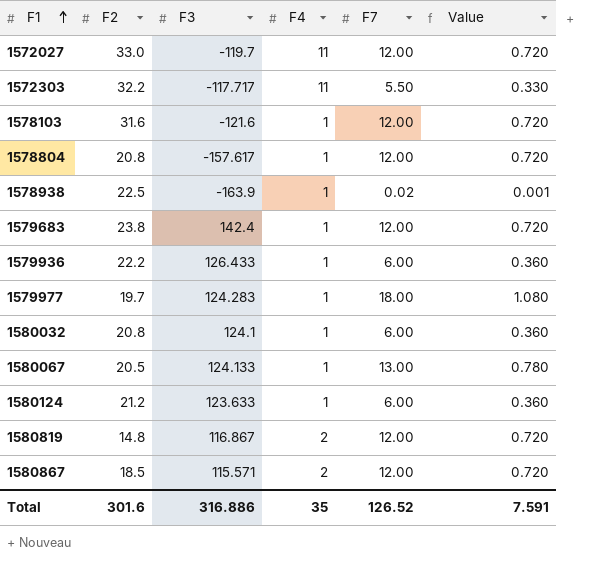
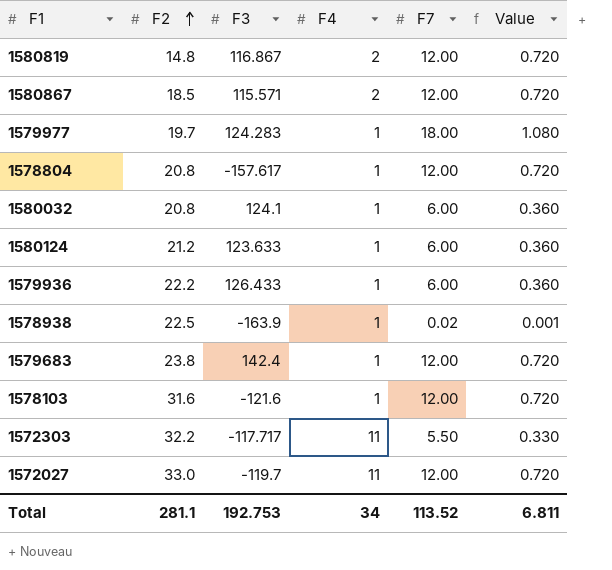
row order: F1 ascending -> F2 ascending
row 1580067: 20.5 | 124.133 | 1 | 13.00 | 0.780 -> none
Total | F2: 301.6 -> 281.1
Total | F3: 316.886 -> 192.753
Total | F4: 35 -> 34
Total | F7: 126.52 -> 113.52
Total | Value: 7.591 -> 6.811

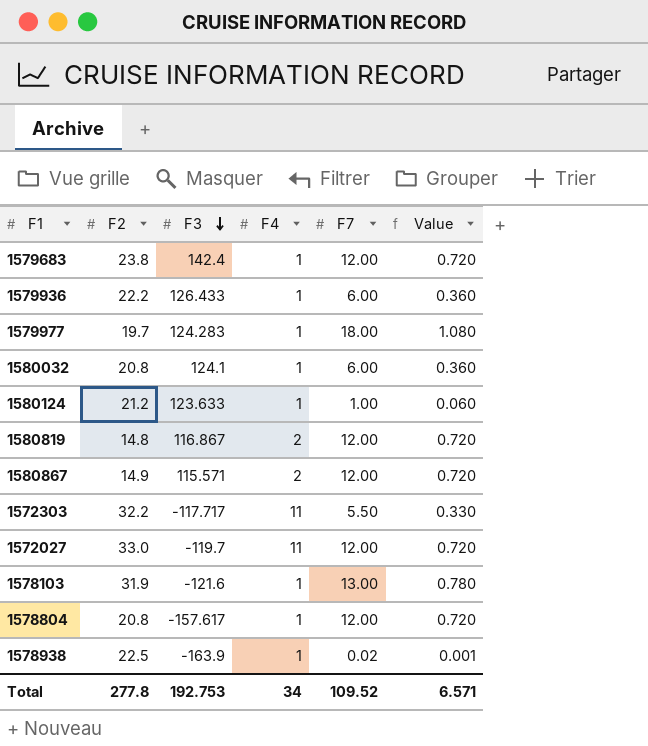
row order: F2 ascending -> F3 descending
1580124 | F7: 6.00 -> 1.00
1580124 | Value: 0.360 -> 0.060
1580867 | F2: 18.5 -> 14.9
1578103 | F2: 31.6 -> 31.9
1578103 | F7: 12.00 -> 13.00
1578103 | Value: 0.720 -> 0.780
Total | F2: 281.1 -> 277.8
Total | F7: 113.52 -> 109.52
Total | Value: 6.811 -> 6.571

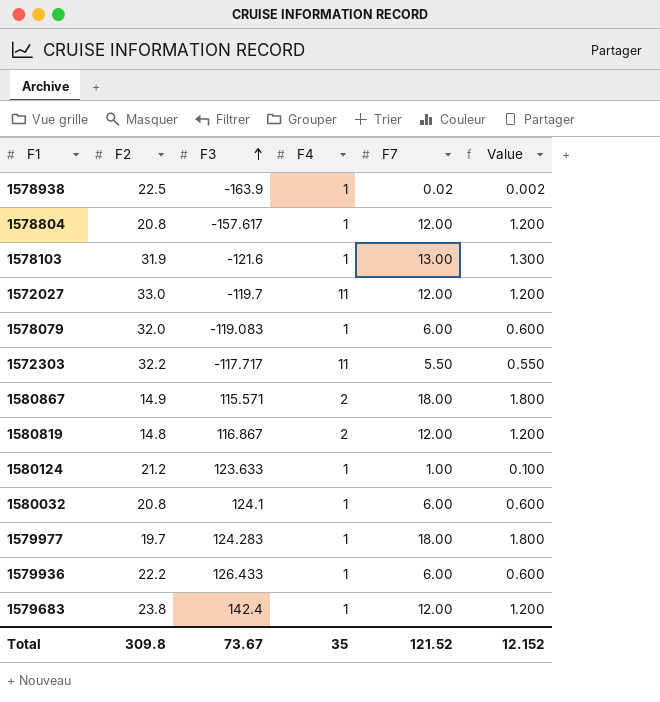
row order: F3 descending -> F3 ascending
column Value | formula: [F7] * 0.06 -> [F7] * 0.1
row 1578079: none -> 32.0 | -119.083 | 1 | 6.00 | 0.600
1580867 | F7: 12.00 -> 18.00
Total | F2: 277.8 -> 309.8
Total | F3: 192.753 -> 73.67
Total | F4: 34 -> 35
Total | F7: 109.52 -> 121.52
Total | Value: 6.571 -> 12.152

